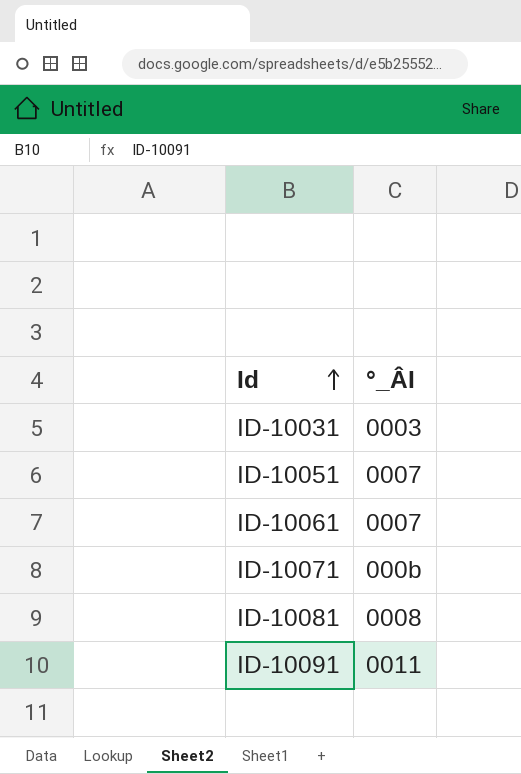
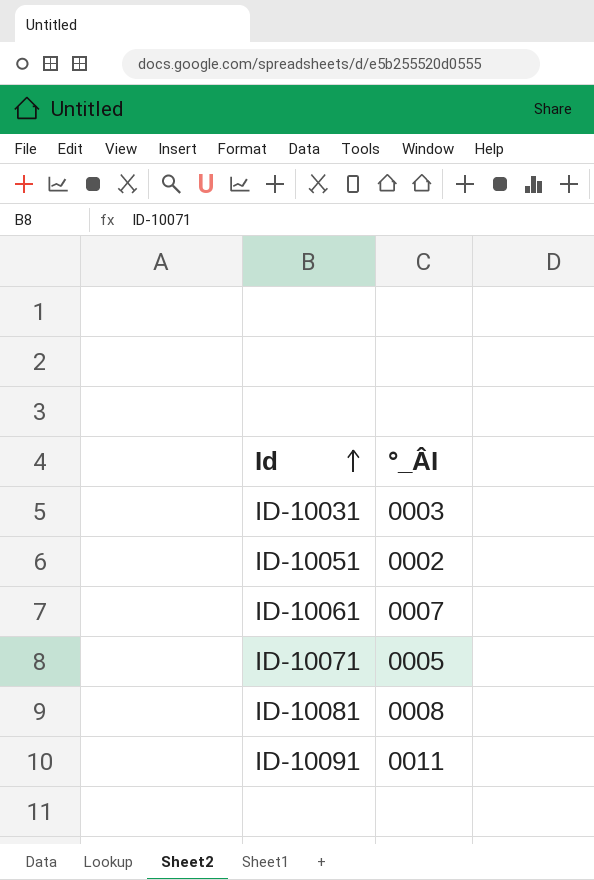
ID-10051 | °_ÂI: 0007 -> 0002
ID-10071 | °_ÂI: 000b -> 0005

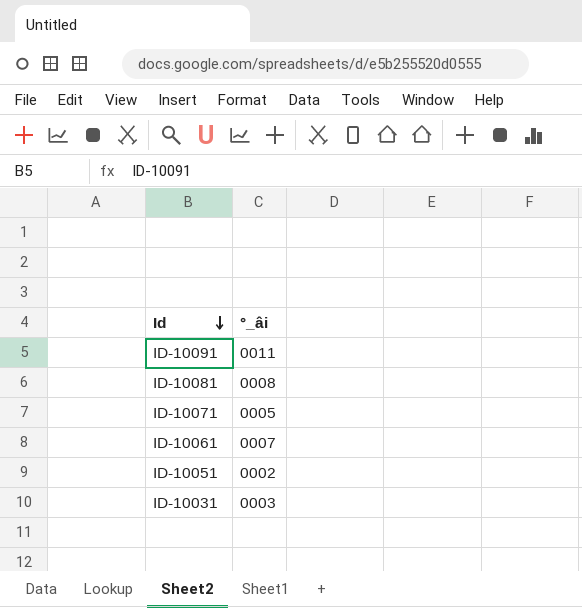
row order: Id ascending -> Id descending
column name: °_ÂI -> °_âi

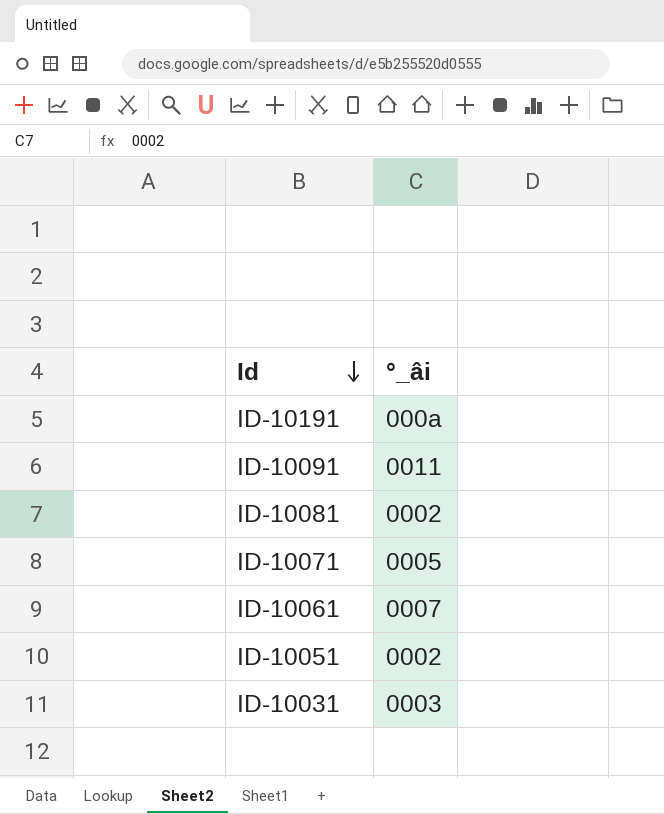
row ID-10191: none -> 000a
ID-10081 | °_âi: 0008 -> 0002

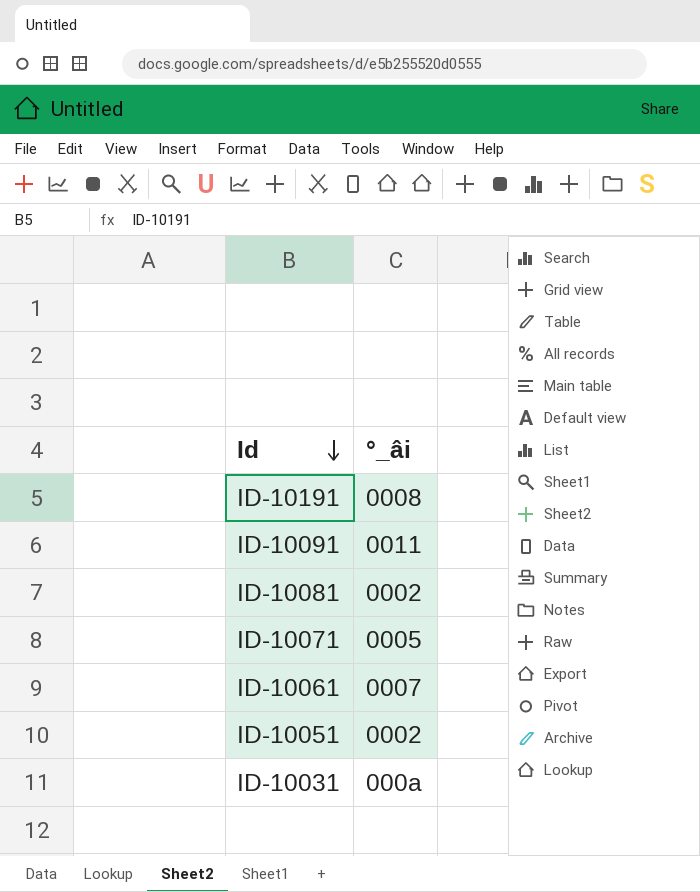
ID-10191 | °_âi: 000a -> 0008
ID-10031 | °_âi: 0003 -> 000a

